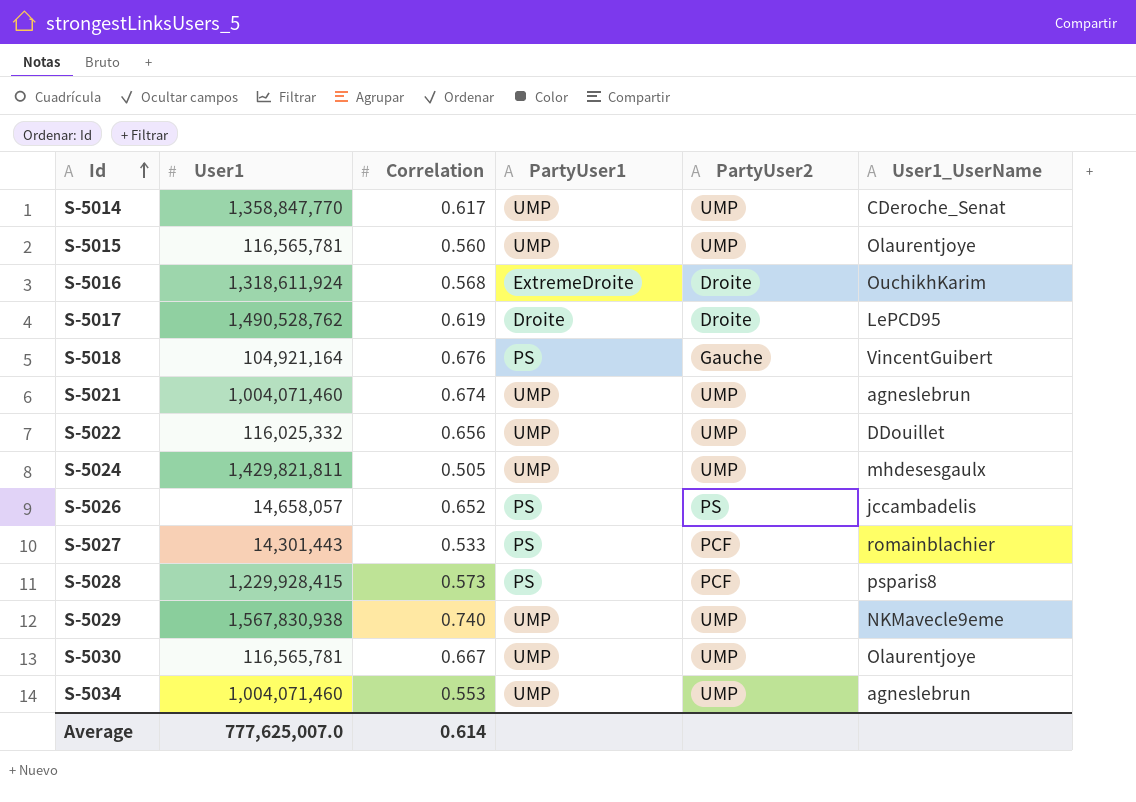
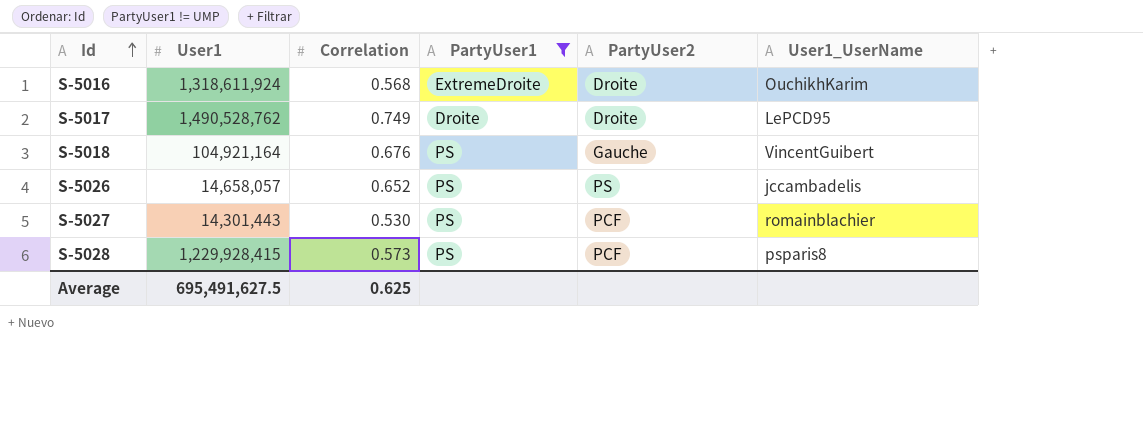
filter: none -> PartyUser1 != UMP
S-5017 | Correlation: 0.619 -> 0.749
S-5027 | Correlation: 0.533 -> 0.530
Average | User1: 777,625,007.0 -> 695,491,627.5
Average | Correlation: 0.614 -> 0.625

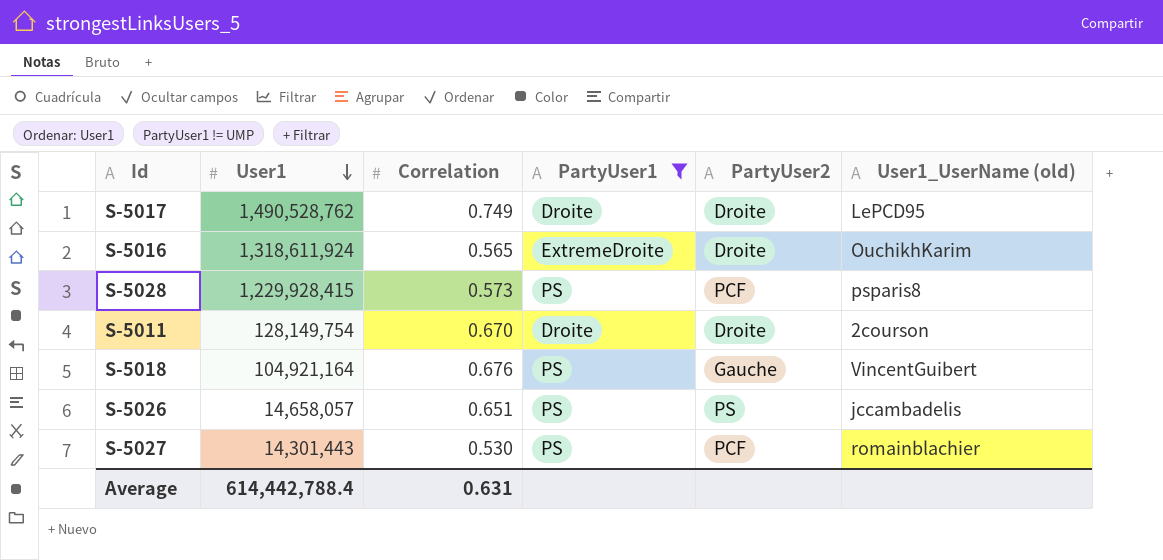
row order: Id ascending -> User1 descending
column name: User1_UserName -> User1_UserName (old)
S-5016 | Correlation: 0.568 -> 0.565
row S-5011: none -> 128,149,754 | 0.670 | Droite | Droite | 2courson
S-5026 | Correlation: 0.652 -> 0.651
Average | User1: 695,491,627.5 -> 614,442,788.4
Average | Correlation: 0.625 -> 0.631

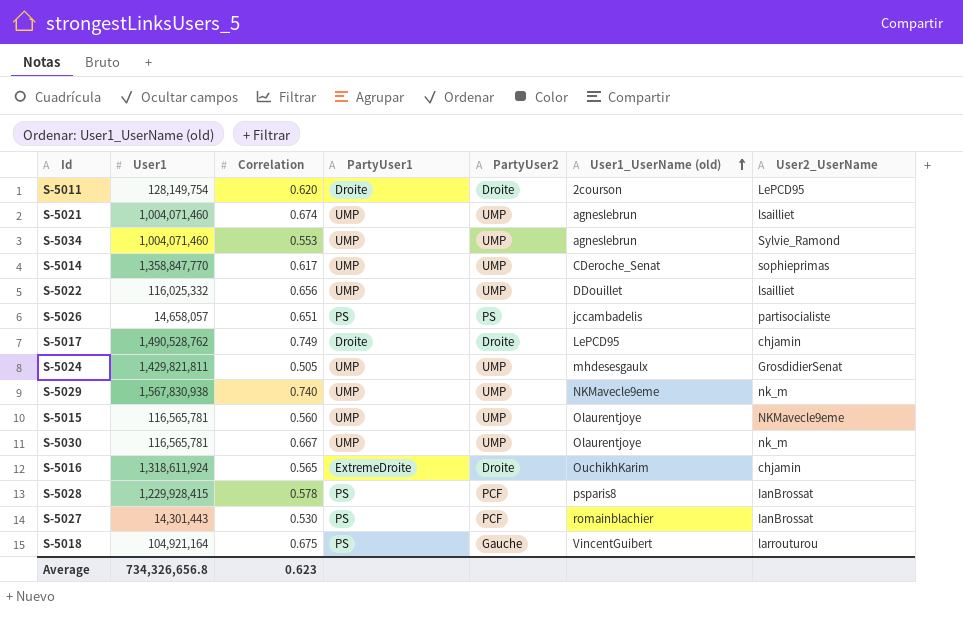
filter: PartyUser1 != UMP -> none
row order: User1 descending -> User1_UserName (old) ascending
column User2_UserName | position: none -> 7
S-5011 | Correlation: 0.670 -> 0.620
S-5028 | Correlation: 0.573 -> 0.578
S-5018 | Correlation: 0.676 -> 0.675
Average | User1: 614,442,788.4 -> 734,326,656.8
Average | Correlation: 0.631 -> 0.623

